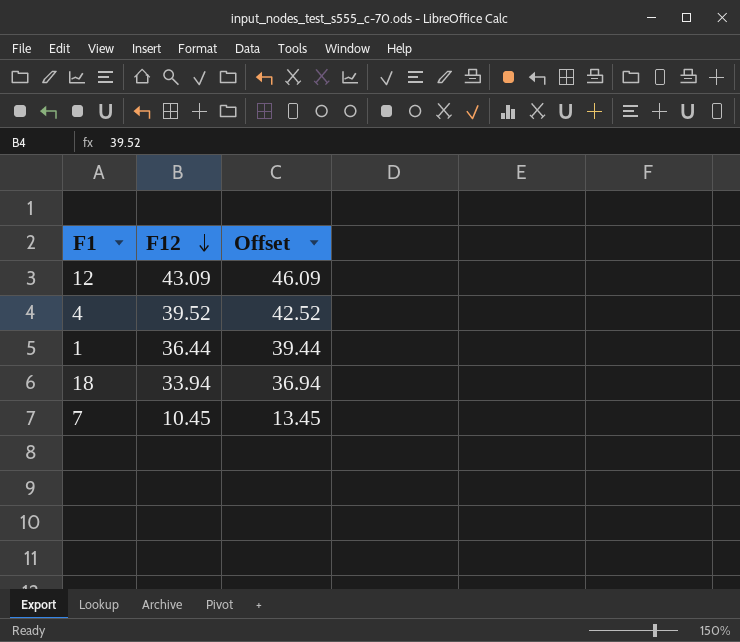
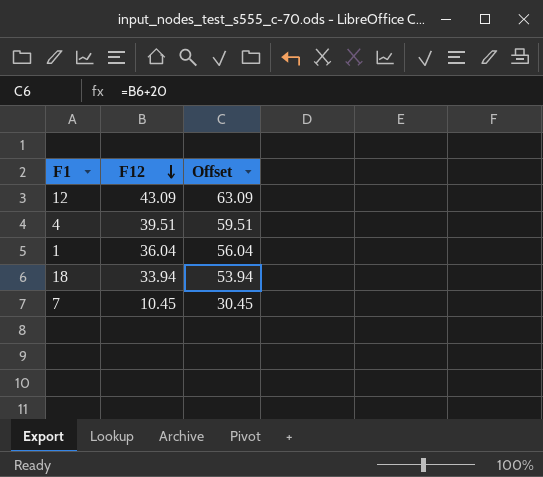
column Offset | formula: [F12] + 3 -> [F12] + 20
4 | F12: 39.52 -> 39.51
1 | F12: 36.44 -> 36.04

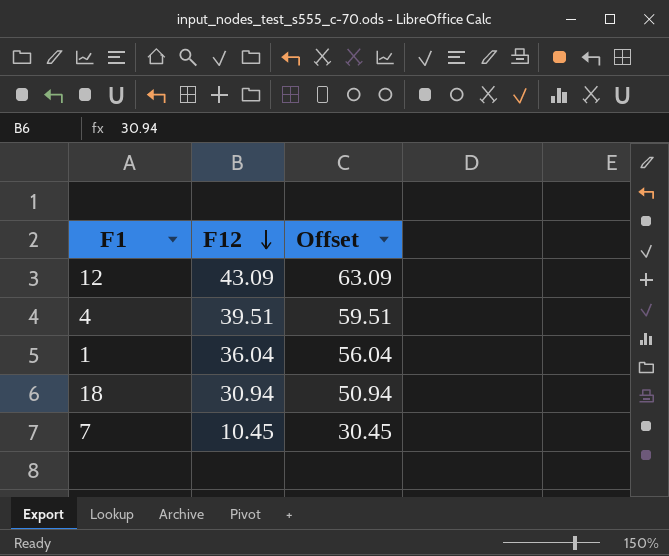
18 | F12: 33.94 -> 30.94
18 | Offset: 53.94 -> 50.94

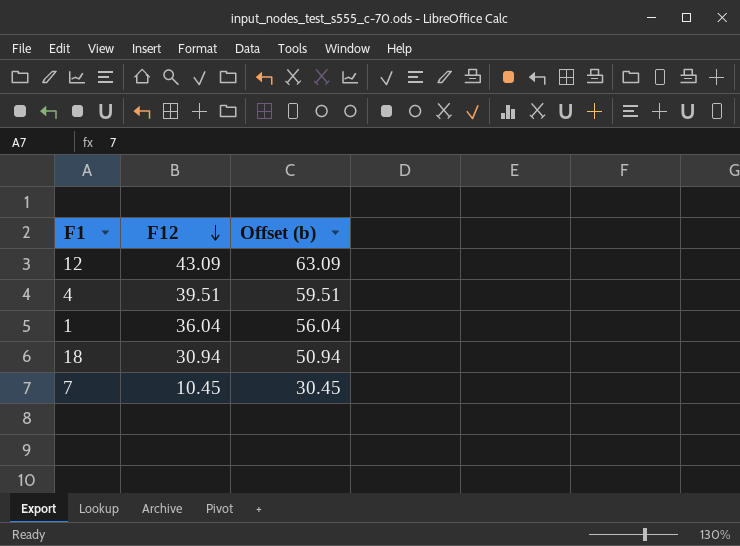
column name: Offset -> Offset (b)

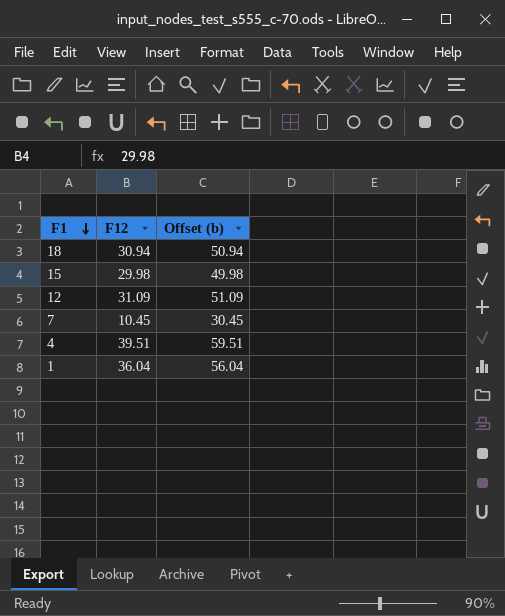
row order: F12 descending -> F1 descending
row 15: none -> 29.98 | 49.98
12 | F12: 43.09 -> 31.09
12 | Offset (b): 63.09 -> 51.09

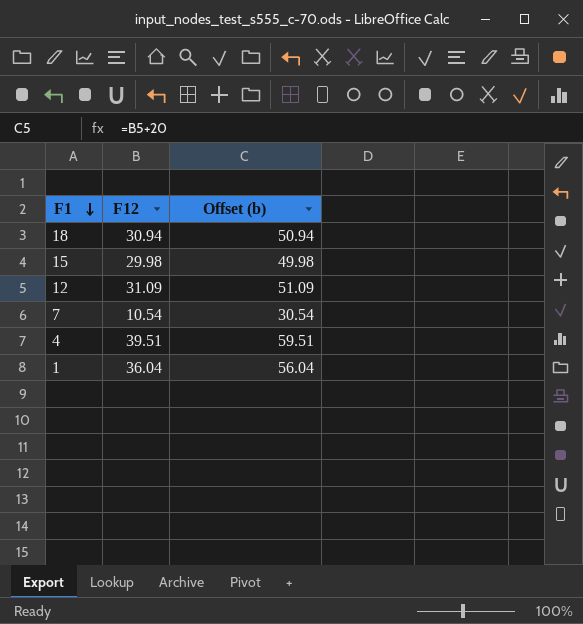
7 | F12: 10.45 -> 10.54
7 | Offset (b): 30.45 -> 30.54

